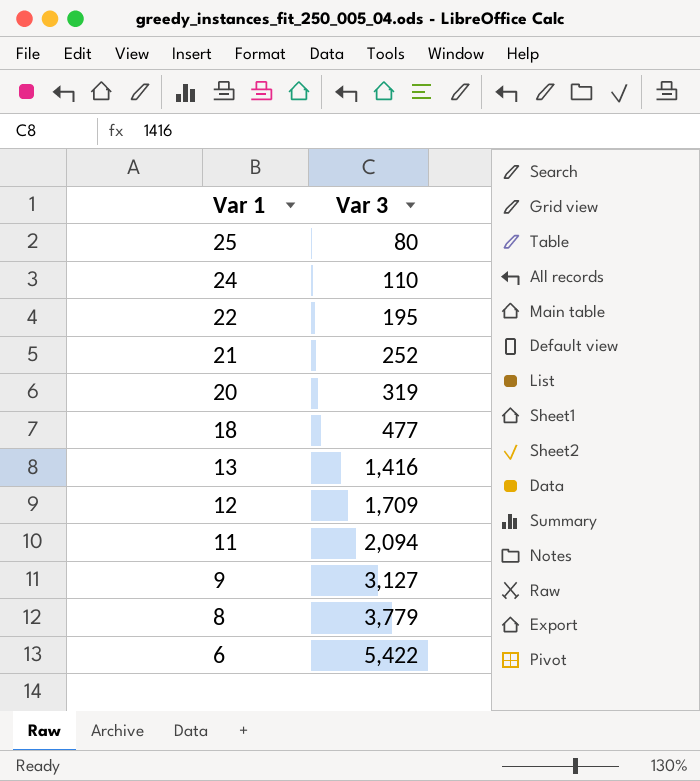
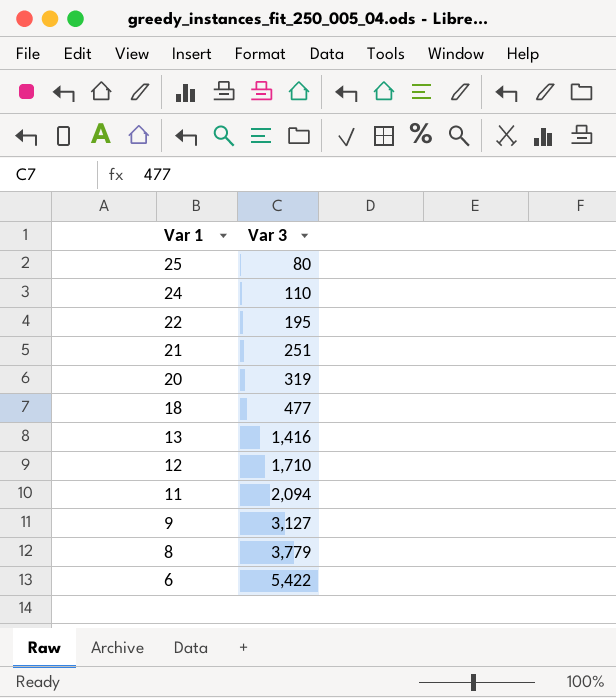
21 | Var 3: 252 -> 251
12 | Var 3: 1,709 -> 1,710

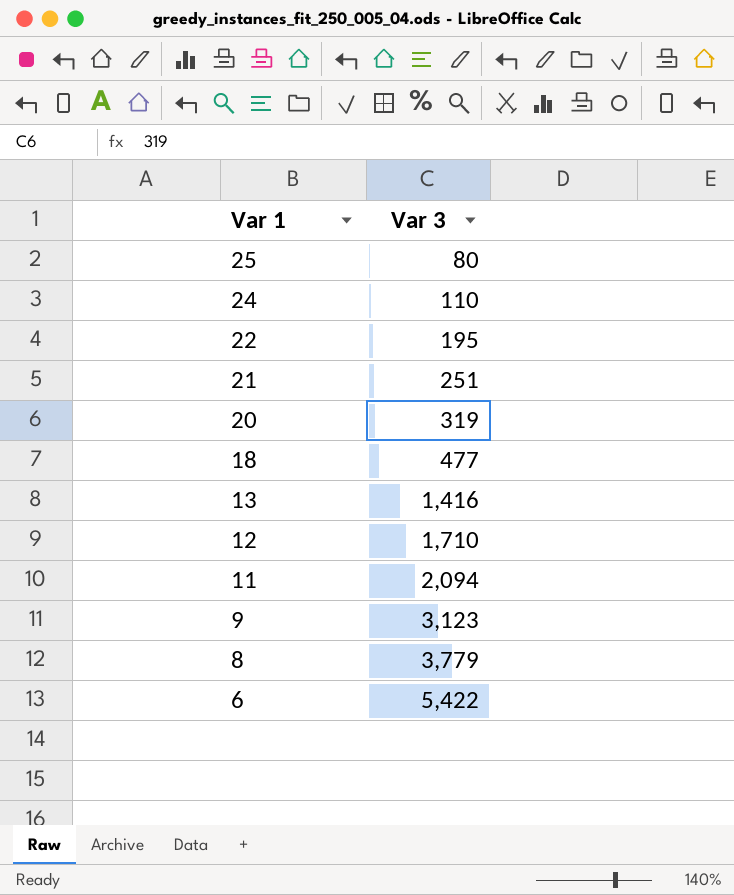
9 | Var 3: 3,127 -> 3,123

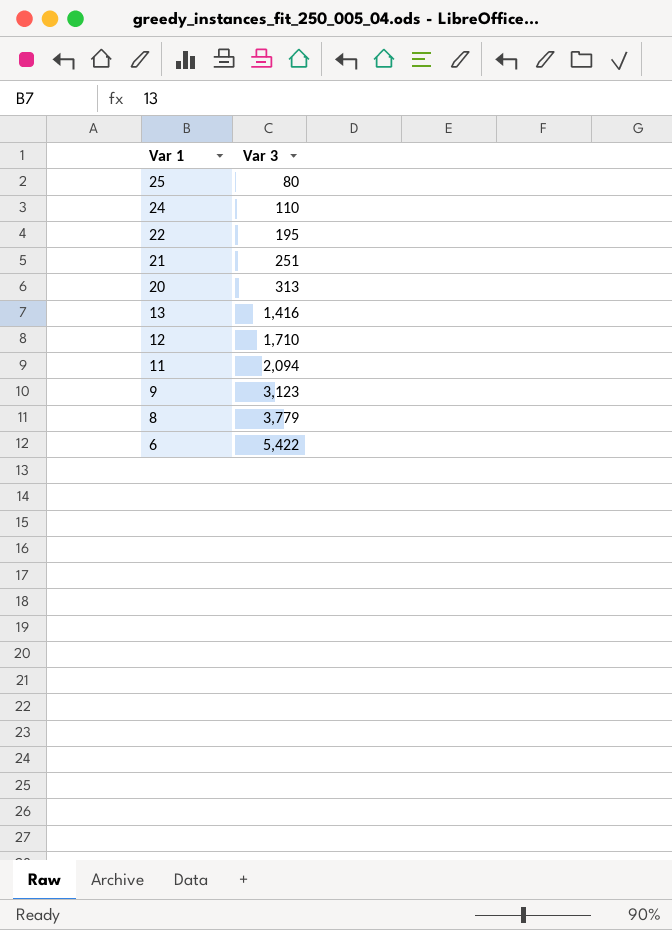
row 18: 477 -> none
20 | Var 3: 319 -> 313

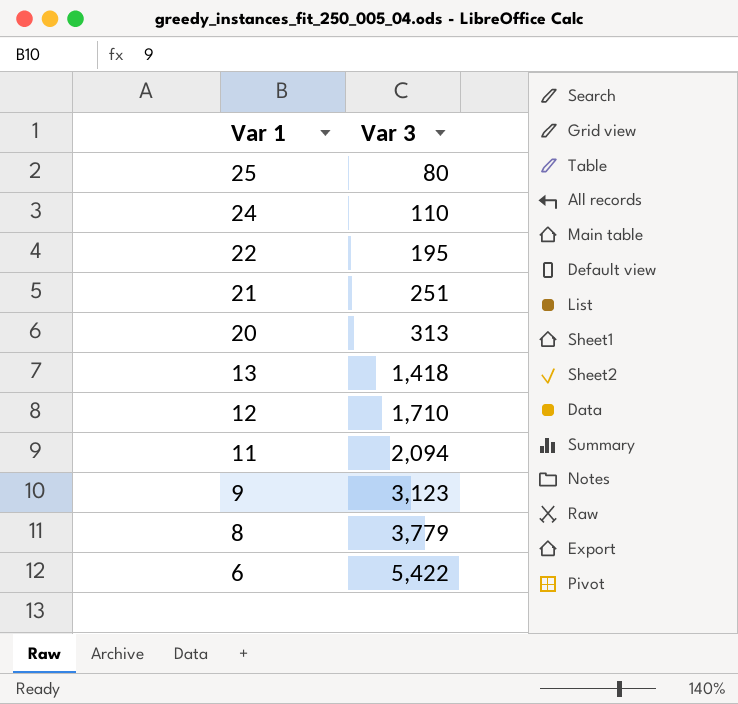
13 | Var 3: 1,416 -> 1,418

